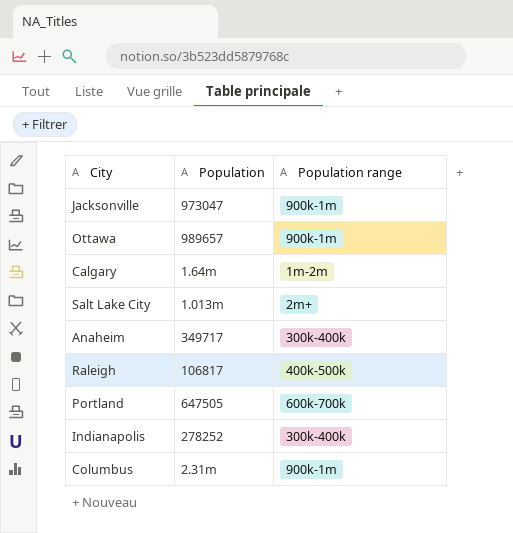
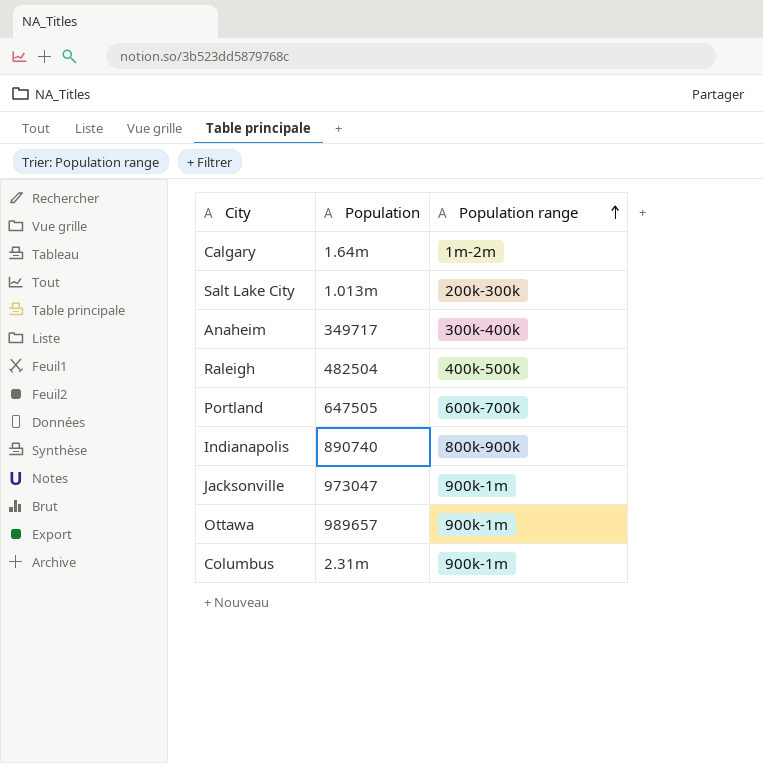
row order: none -> Population range ascending
Salt Lake City | Population range: 2m+ -> 200k-300k
Raleigh | Population: 106817 -> 482504
Indianapolis | Population: 278252 -> 890740
Indianapolis | Population range: 300k-400k -> 800k-900k

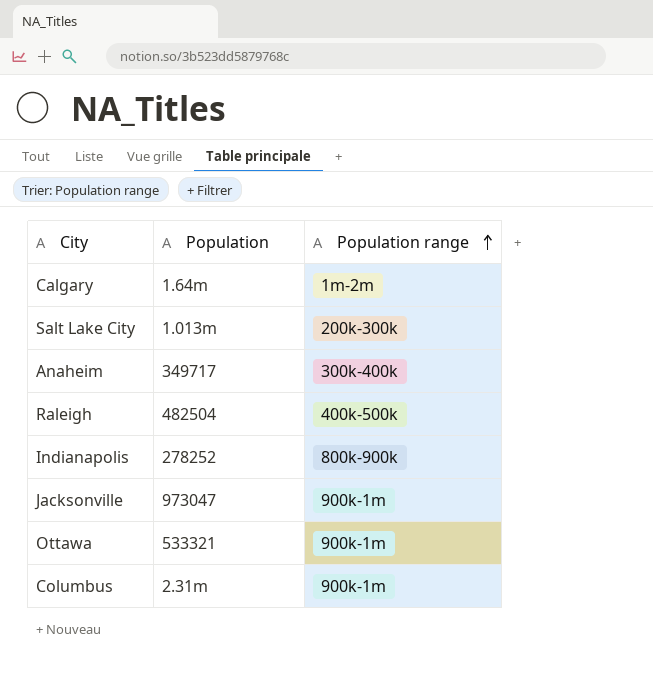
row Portland: 647505 | 600k-700k -> none
Indianapolis | Population: 890740 -> 278252
Ottawa | Population: 989657 -> 533321

